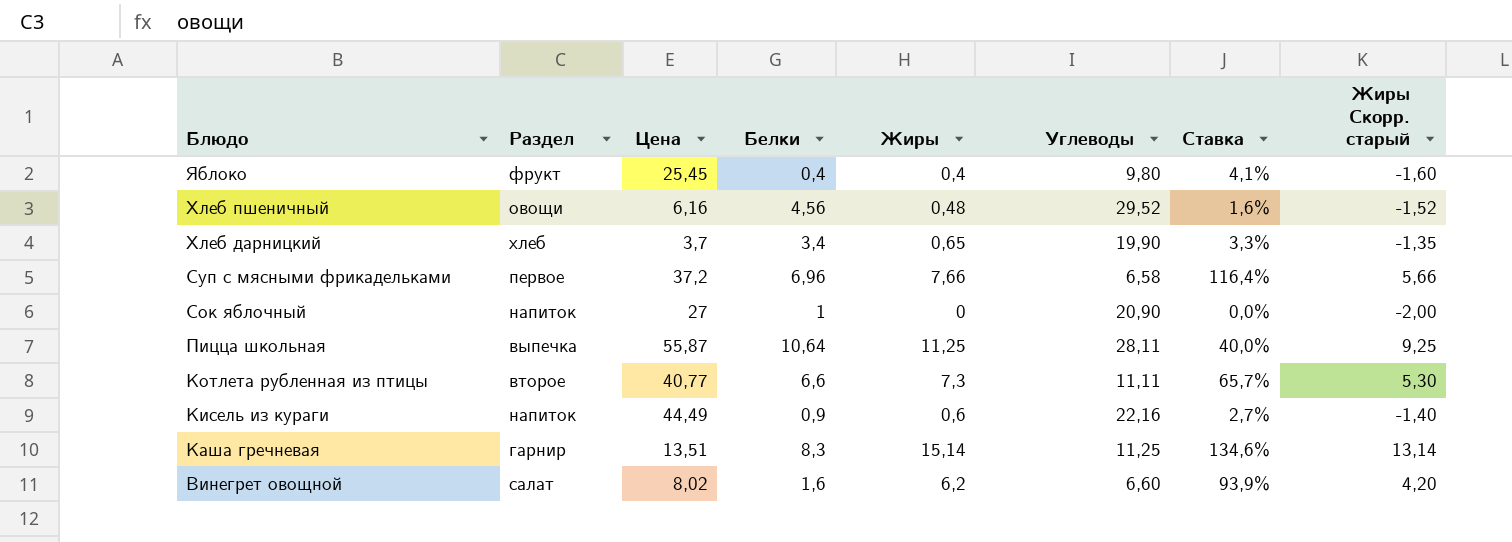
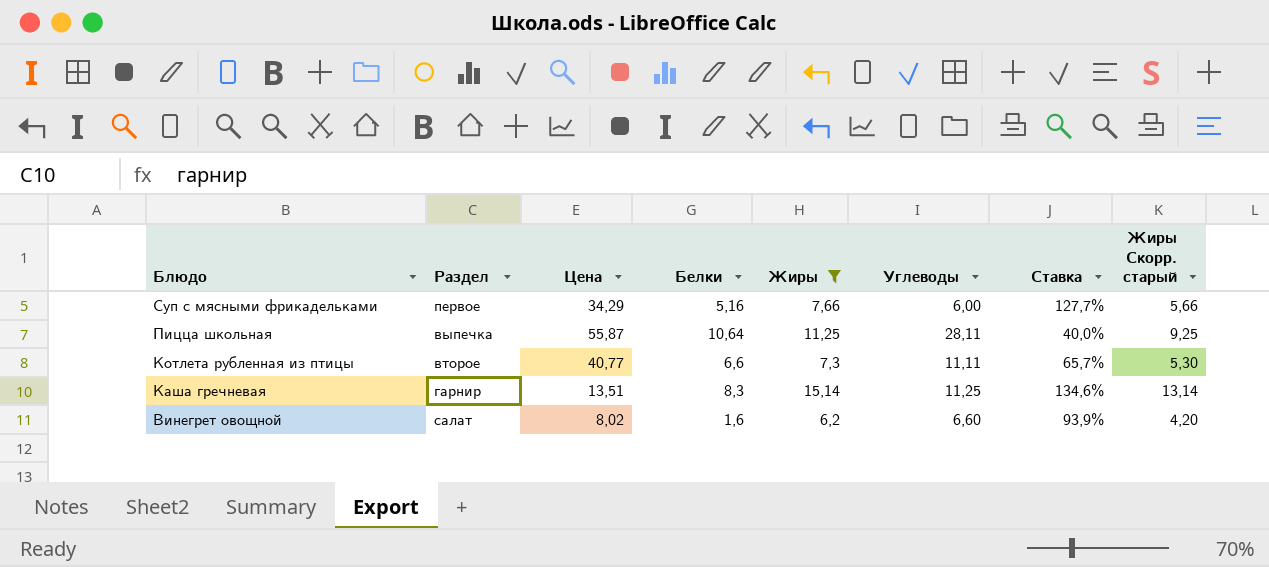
filter: none -> Жиры >= 6,2
Суп с мясными фрикадельками | Цена: 37,2 -> 34,29
Суп с мясными фрикадельками | Белки: 6,96 -> 5,16
Суп с мясными фрикадельками | Углеводы: 6,58 -> 6,00
Суп с мясными фрикадельками | Ставка: 116,4% -> 127,7%

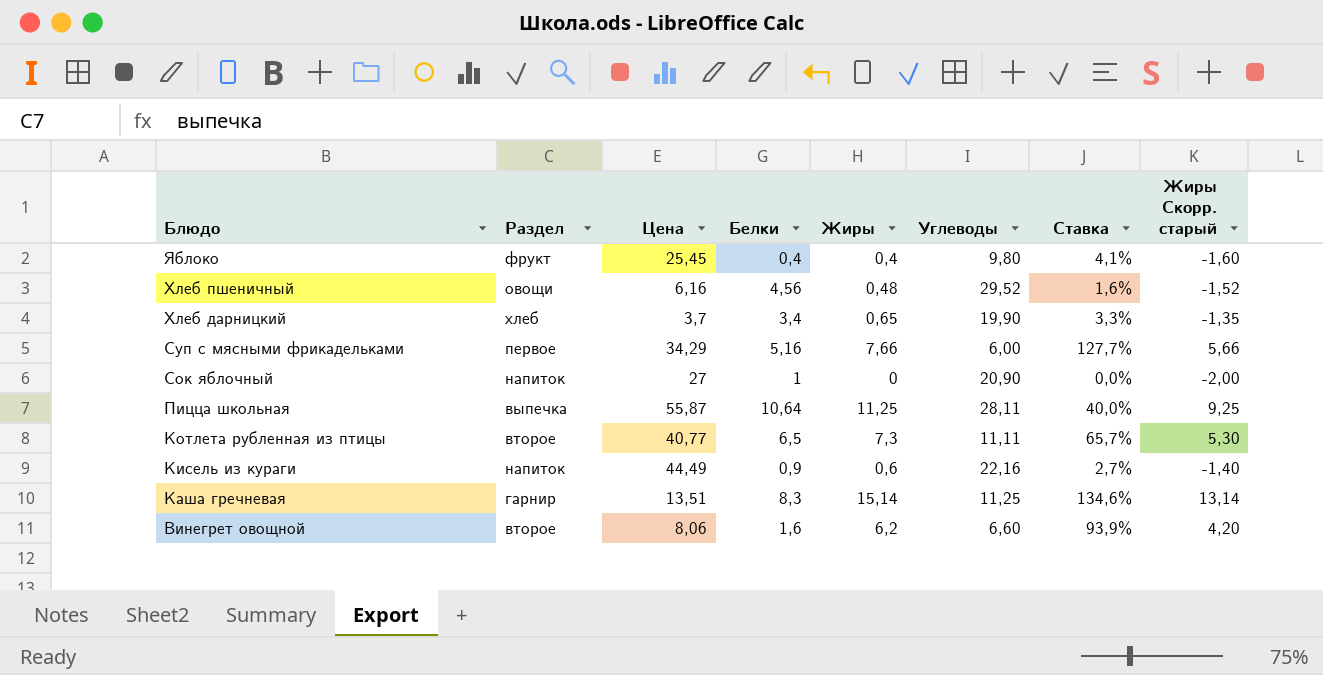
filter: Жиры >= 6,2 -> none
Котлета рубленная из птицы | Белки: 6,6 -> 6,5
Винегрет овощной | Раздел: салат -> второе
Винегрет овощной | Цена: 8,02 -> 8,06

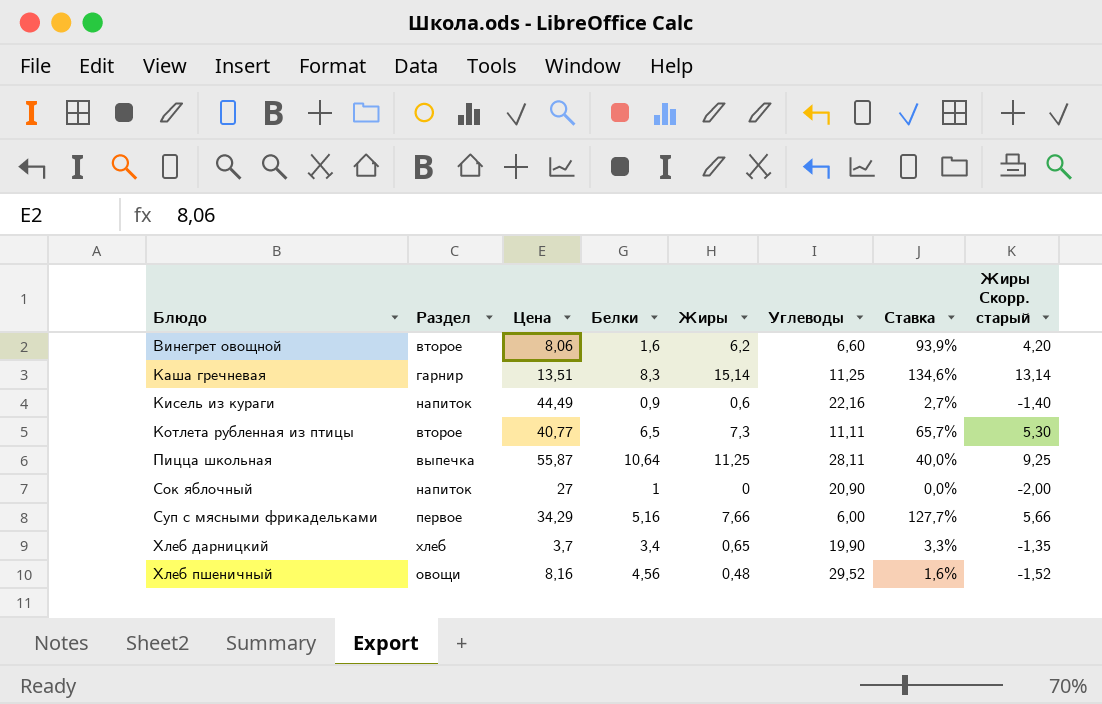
row order: Блюдо descending -> Блюдо ascending
row Яблоко: фрукт | 25,45 | 0,4 | 0,4 | 9,80 | 4,1% | -1,60 -> none
Хлеб пшеничный | Цена: 6,16 -> 8,16

